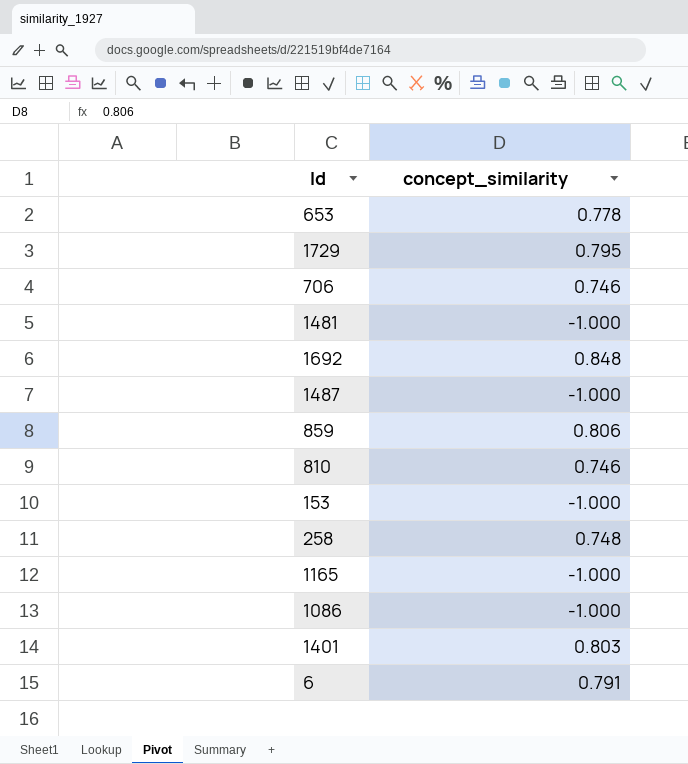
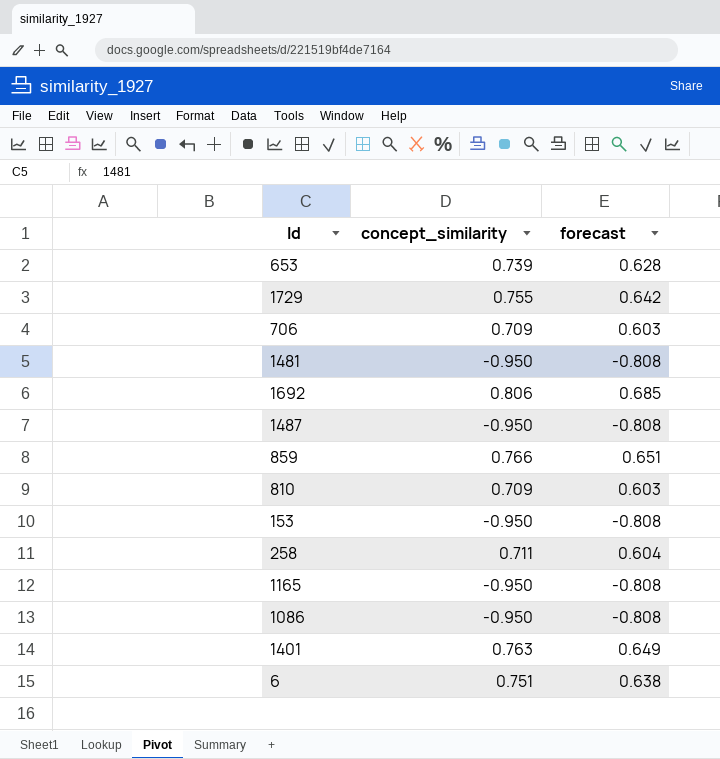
column forecast | formula: none -> [concept_similarity] * 0.85
653 | concept_similarity: 0.778 -> 0.739
1729 | concept_similarity: 0.795 -> 0.755
706 | concept_similarity: 0.746 -> 0.709
1481 | concept_similarity: -1.000 -> -0.950
1692 | concept_similarity: 0.848 -> 0.806
1487 | concept_similarity: -1.000 -> -0.950
859 | concept_similarity: 0.806 -> 0.766
810 | concept_similarity: 0.746 -> 0.709
153 | concept_similarity: -1.000 -> -0.950
258 | concept_similarity: 0.748 -> 0.711
1165 | concept_similarity: -1.000 -> -0.950
1086 | concept_similarity: -1.000 -> -0.950
1401 | concept_similarity: 0.803 -> 0.763
6 | concept_similarity: 0.791 -> 0.751

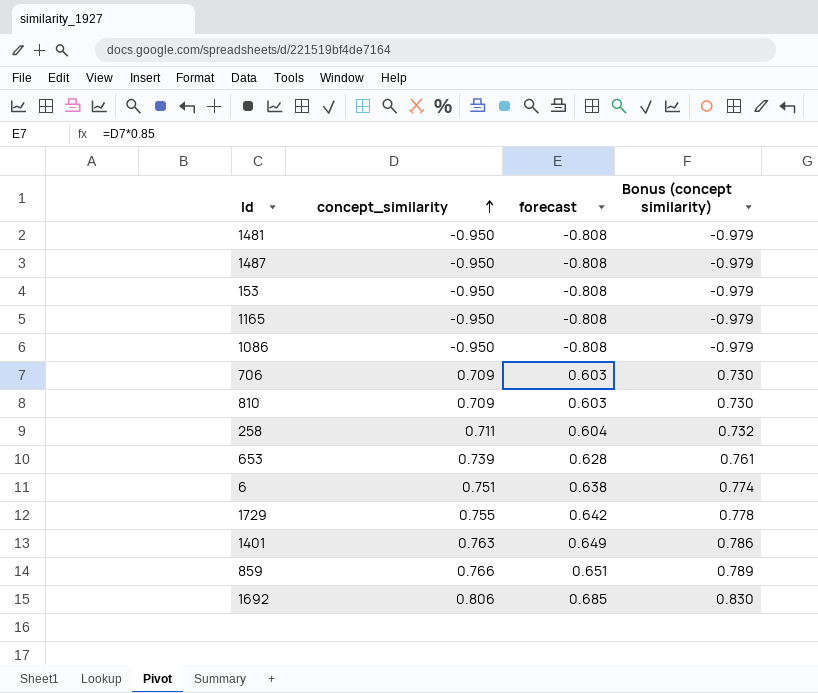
row order: none -> concept_similarity ascending
column Bonus (concept similarity) | formula: none -> [concept_similarity] * 1.03

